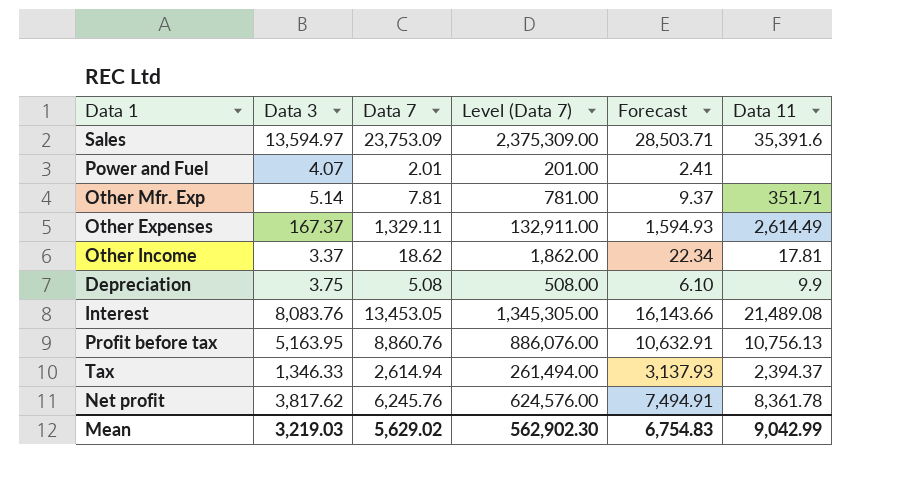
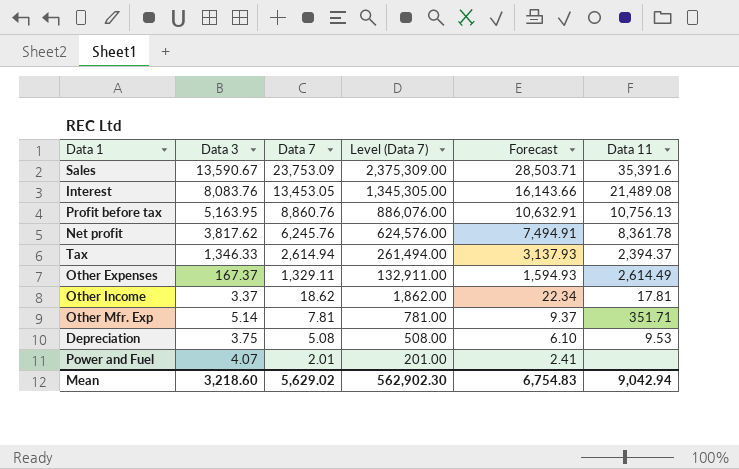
row order: none -> Data 7 descending
Sales | Data 3: 13,594.97 -> 13,590.67
Depreciation | Data 11: 9.9 -> 9.53
Mean | Data 3: 3,219.03 -> 3,218.60
Mean | Data 11: 9,042.99 -> 9,042.94

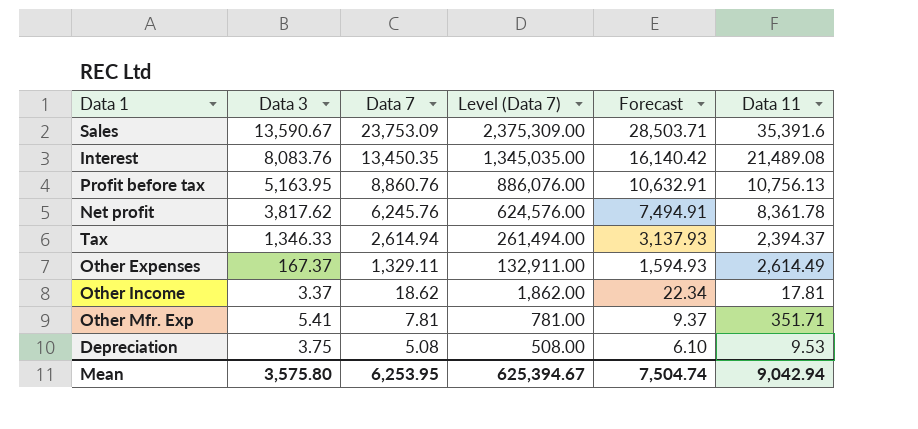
row Power and Fuel: 4.07 | 2.01 | 201.00 | 2.41 | none -> none
Interest | Data 7: 13,453.05 -> 13,450.35
Interest | Level (Data 7): 1,345,305.00 -> 1,345,035.00
Interest | Forecast: 16,143.66 -> 16,140.42
Other Mfr. Exp | Data 3: 5.14 -> 5.41
Mean | Data 3: 3,218.60 -> 3,575.80
Mean | Data 7: 5,629.02 -> 6,253.95
Mean | Level (Data 7): 562,902.30 -> 625,394.67
Mean | Forecast: 6,754.83 -> 7,504.74

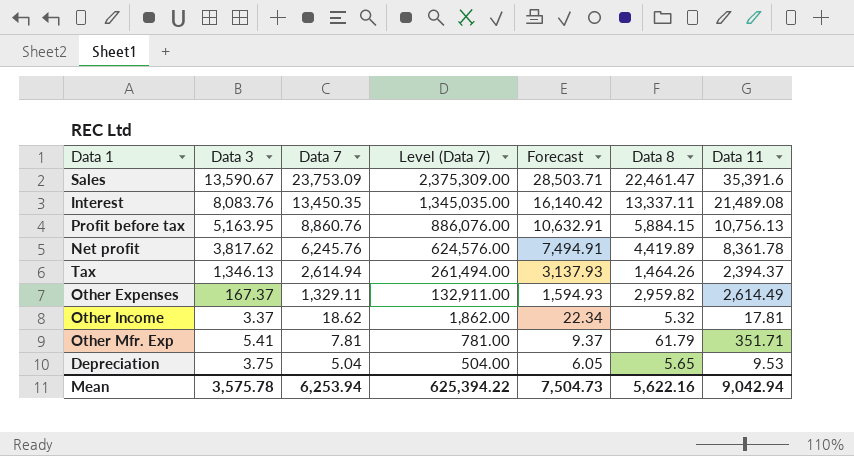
column Data 8 | position: none -> 6
Tax | Data 3: 1,346.33 -> 1,346.13
Depreciation | Data 7: 5.08 -> 5.04
Depreciation | Level (Data 7): 508.00 -> 504.00
Depreciation | Forecast: 6.10 -> 6.05
Mean | Data 3: 3,575.80 -> 3,575.78
Mean | Data 7: 6,253.95 -> 6,253.94
Mean | Level (Data 7): 625,394.67 -> 625,394.22
Mean | Forecast: 7,504.74 -> 7,504.73

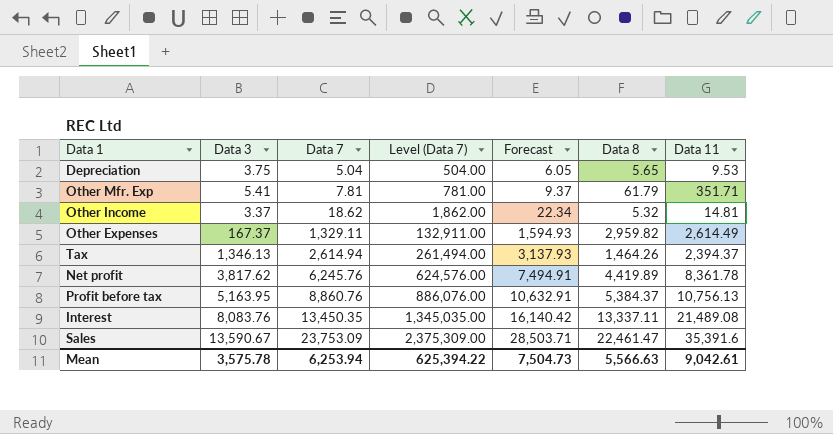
row order: Data 7 descending -> Data 7 ascending
Other Income | Data 11: 17.81 -> 14.81
Profit before tax | Data 8: 5,884.15 -> 5,384.37
Mean | Data 8: 5,622.16 -> 5,566.63
Mean | Data 11: 9,042.94 -> 9,042.61

